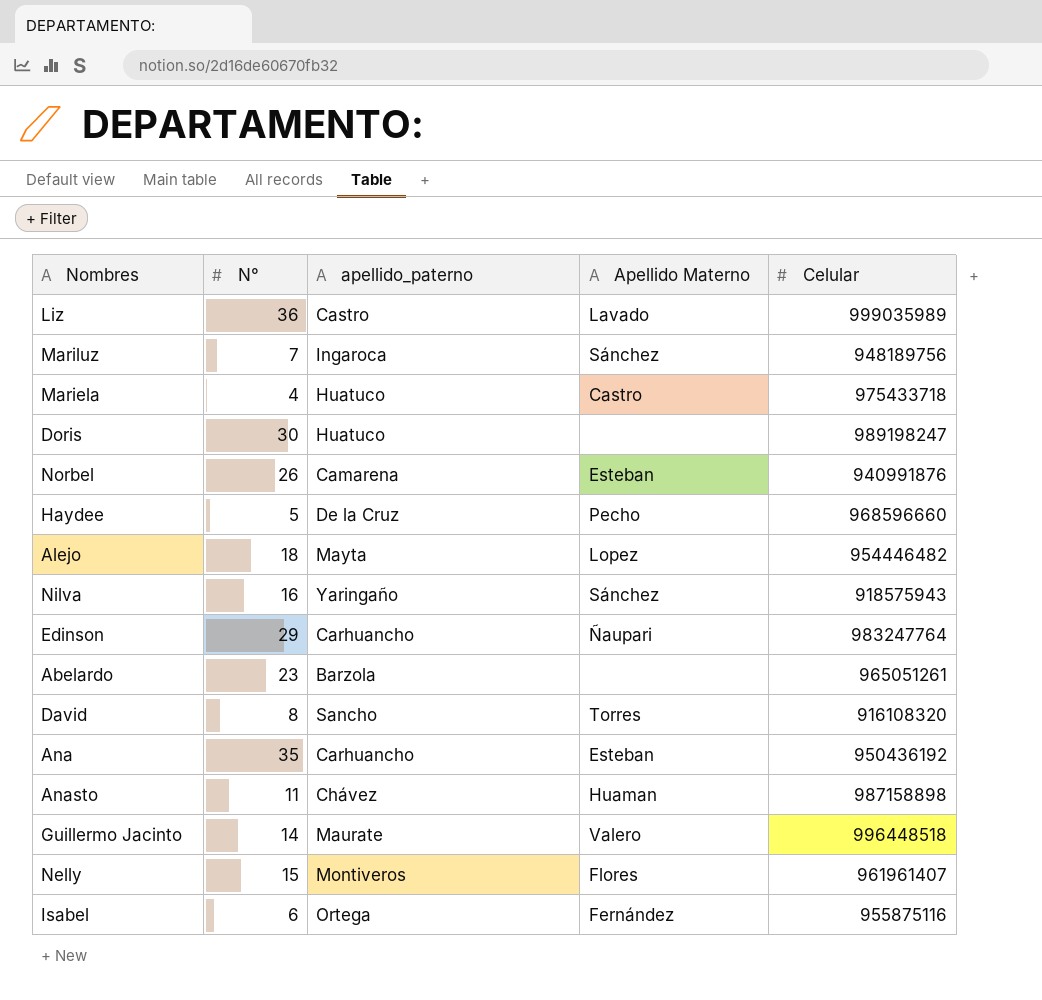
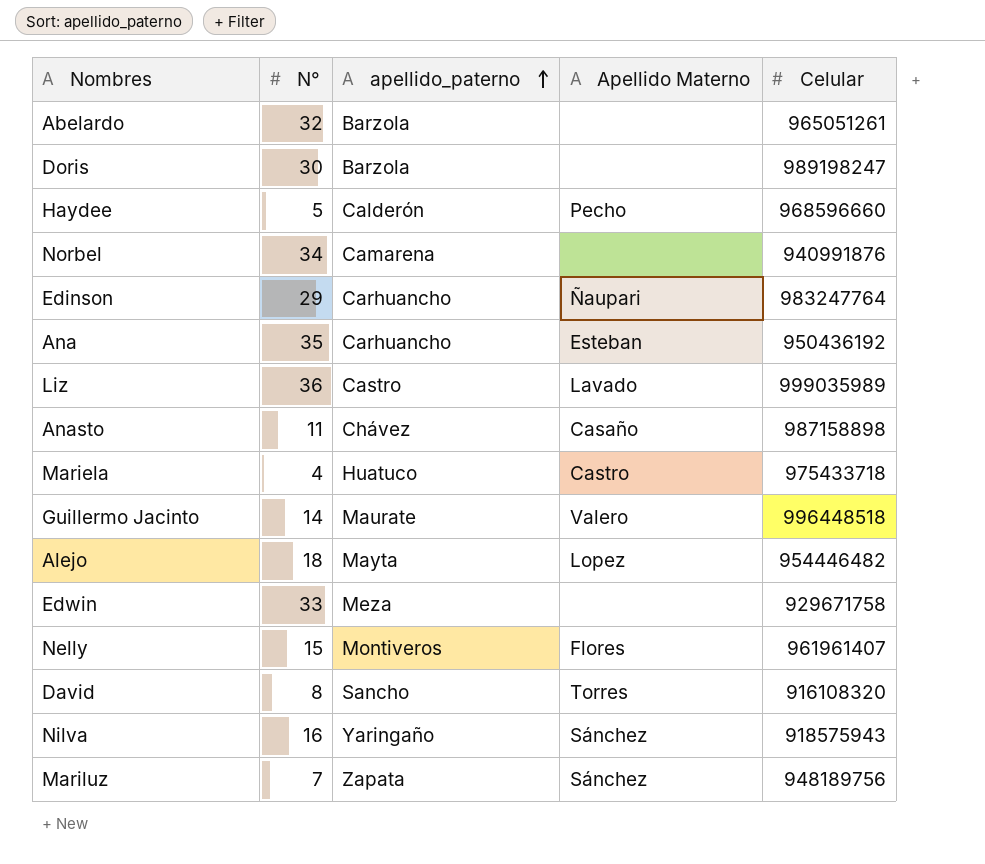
row order: none -> apellido_paterno ascending
row Isabel: 6 | Ortega | Fernández | 955875116 -> none
Abelardo | N°: 23 -> 32
Doris | apellido_paterno: Huatuco -> Barzola
Haydee | apellido_paterno: De la Cruz -> Calderón
Norbel | N°: 26 -> 34
Norbel | Apellido Materno: Esteban -> none
Anasto | Apellido Materno: Huaman -> Casaño
row Edwin: none -> 33 | Meza | none | 929671758
Mariluz | apellido_paterno: Ingaroca -> Zapata

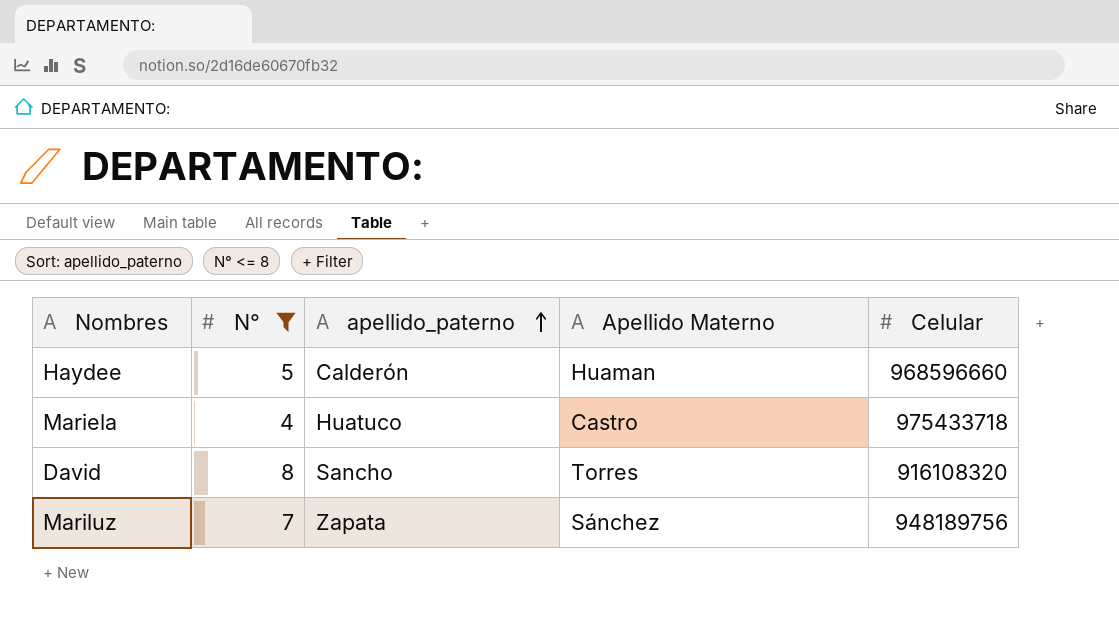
filter: none -> N° <= 8
Haydee | Apellido Materno: Pecho -> Huaman

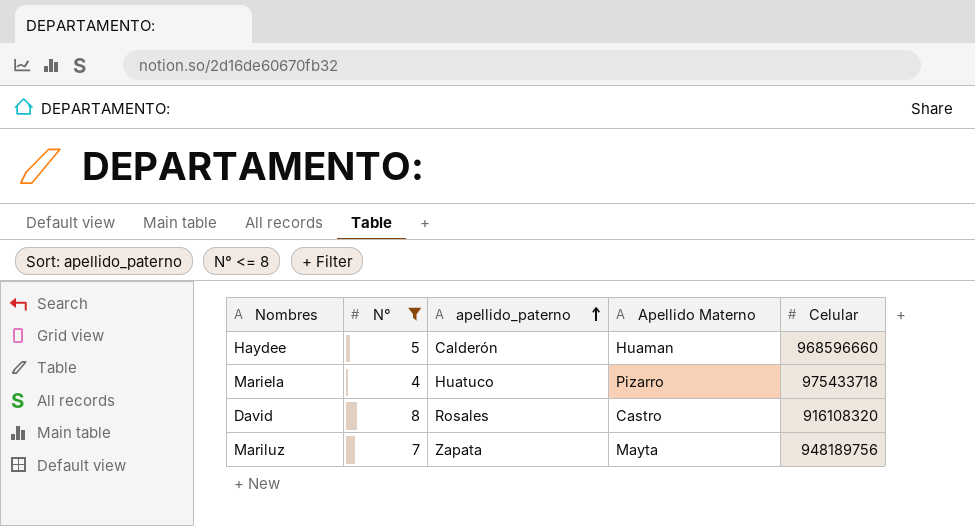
Mariela | Apellido Materno: Castro -> Pizarro
David | apellido_paterno: Sancho -> Rosales
David | Apellido Materno: Torres -> Castro
Mariluz | Apellido Materno: Sánchez -> Mayta

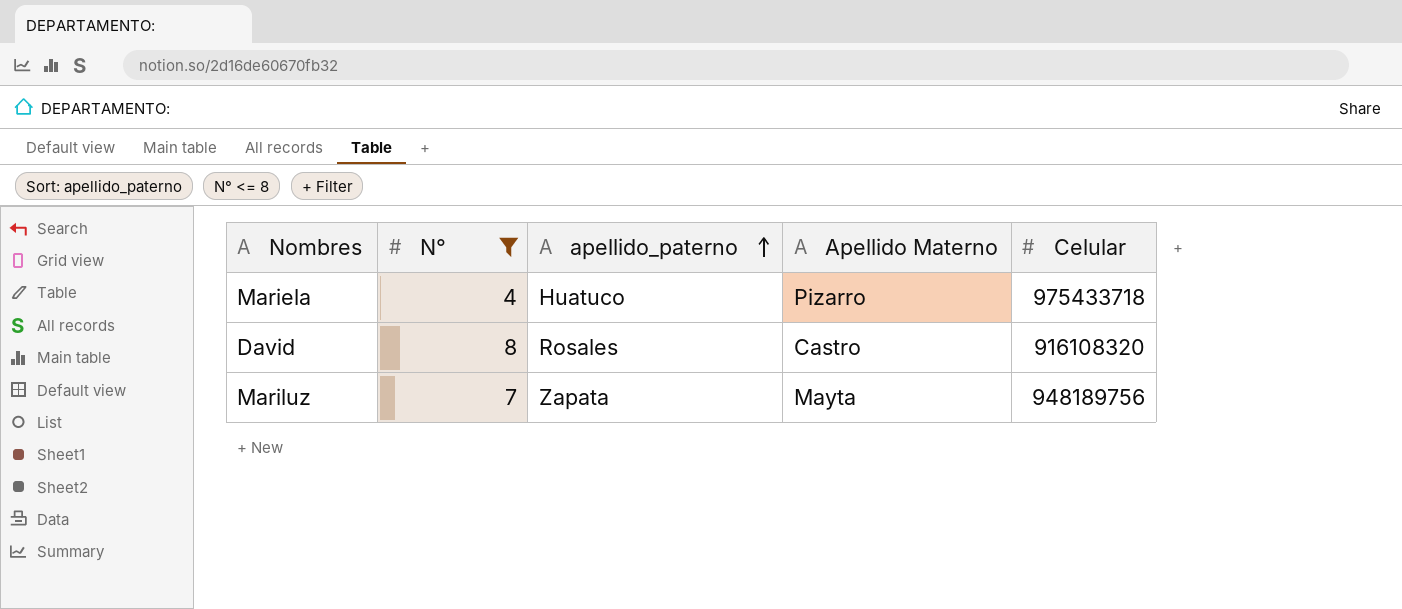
row Haydee: 5 | Calderón | Huaman | 968596660 -> none

